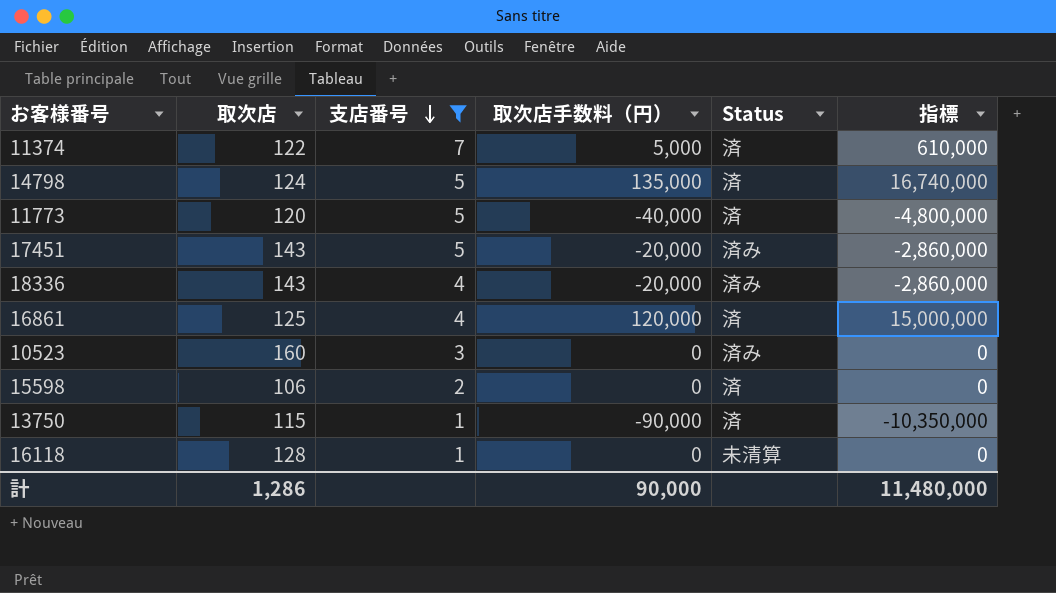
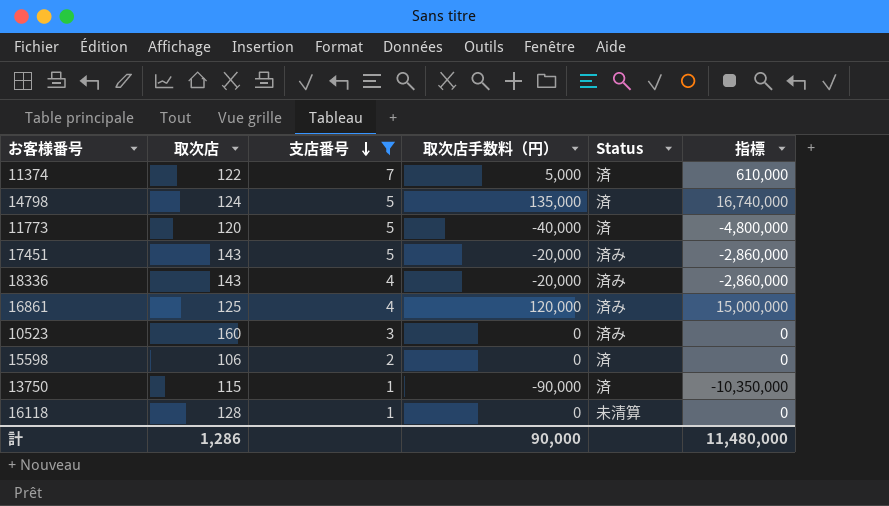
16861 | Status: 済 -> 済み

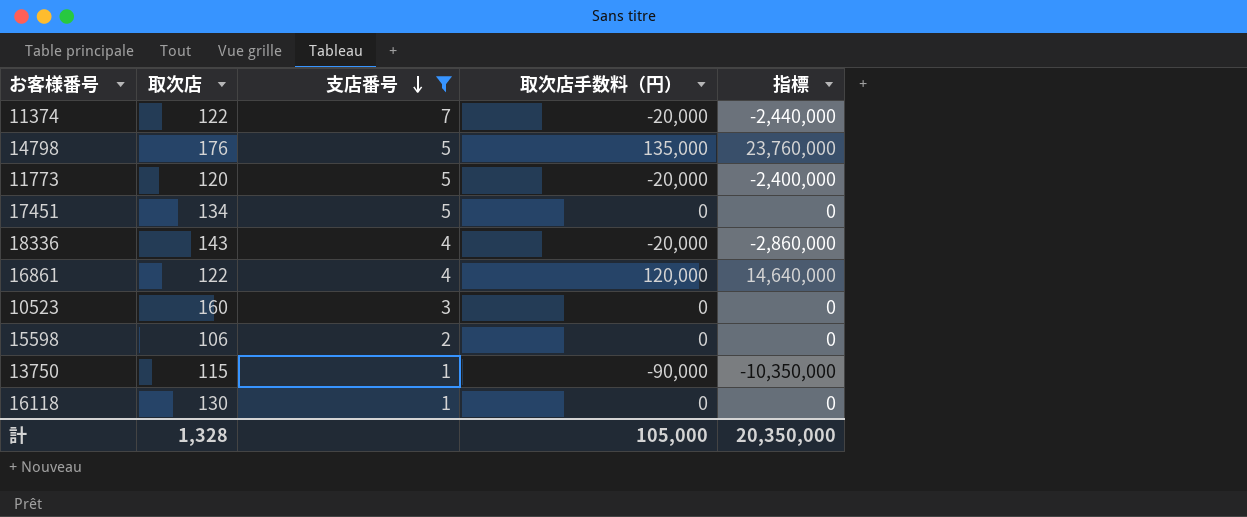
column Status | position: 5 -> none
11374 | 取次店手数料（円）: 5,000 -> -20,000
11374 | 指標: 610,000 -> -2,440,000
14798 | 取次店: 124 -> 176
14798 | 指標: 16,740,000 -> 23,760,000
11773 | 取次店手数料（円）: -40,000 -> -20,000
11773 | 指標: -4,800,000 -> -2,400,000
17451 | 取次店: 143 -> 134
17451 | 取次店手数料（円）: -20,000 -> 0
17451 | 指標: -2,860,000 -> 0
16861 | 取次店: 125 -> 122
16861 | 指標: 15,000,000 -> 14,640,000
16118 | 取次店: 128 -> 130
計 | 取次店: 1,286 -> 1,328
計 | 取次店手数料（円）: 90,000 -> 105,000
計 | 指標: 11,480,000 -> 20,350,000

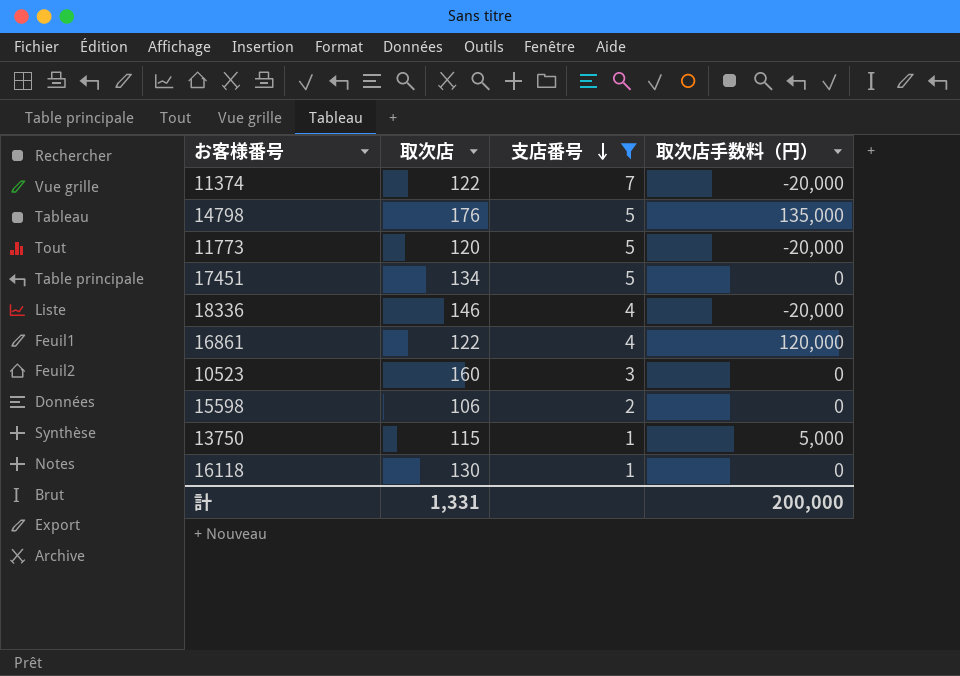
column 指標 | formula: [取次店] * [取次店手数料（円）] -> none
18336 | 取次店: 143 -> 146
13750 | 取次店手数料（円）: -90,000 -> 5,000
計 | 取次店: 1,328 -> 1,331
計 | 取次店手数料（円）: 105,000 -> 200,000

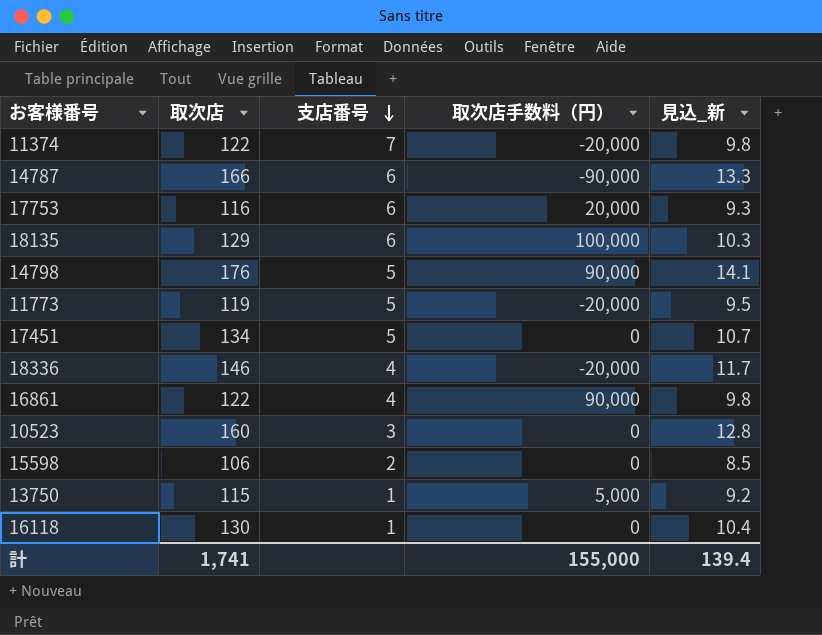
filter: 支店番号 != 6 -> none
column 見込_新 | formula: none -> [取次店] * 0.08
14798 | 取次店手数料（円）: 135,000 -> 90,000
11773 | 取次店: 120 -> 119
16861 | 取次店手数料（円）: 120,000 -> 90,000
計 | 取次店: 1,331 -> 1,741
計 | 取次店手数料（円）: 200,000 -> 155,000

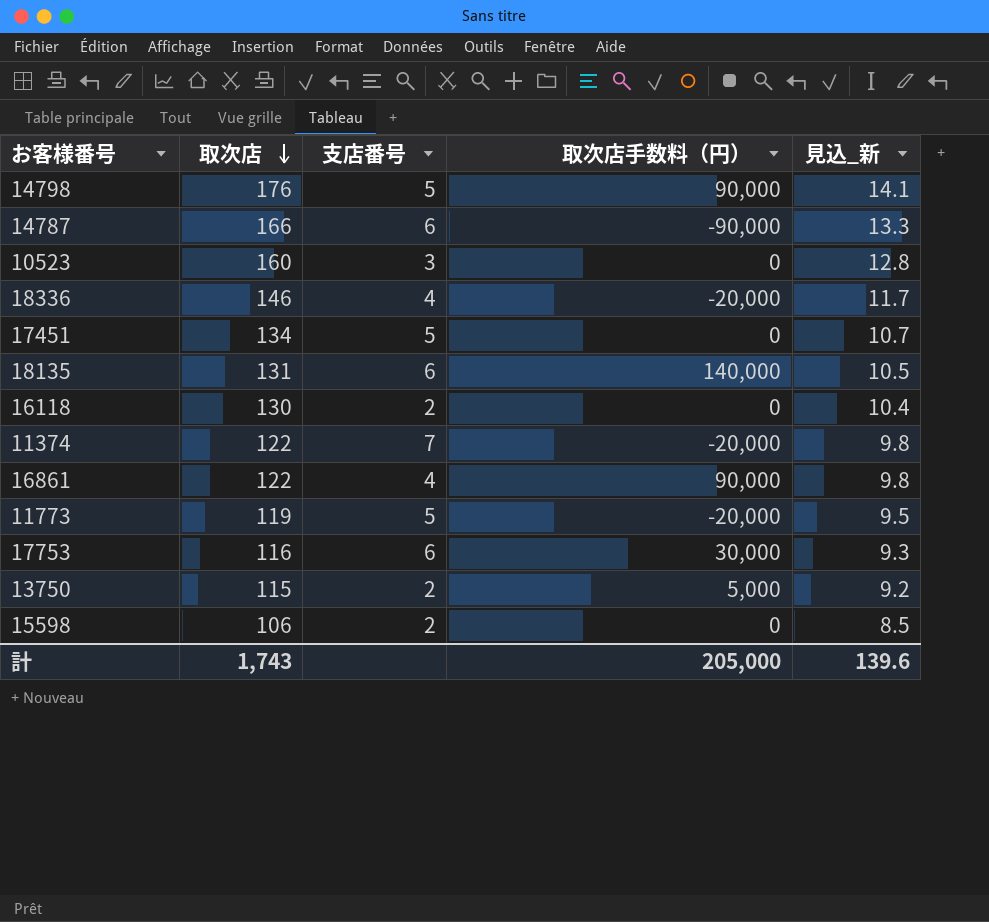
row order: 支店番号 descending -> 取次店 descending
18135 | 取次店: 129 -> 131
18135 | 取次店手数料（円）: 100,000 -> 140,000
18135 | 見込_新: 10.3 -> 10.5
16118 | 支店番号: 1 -> 2
17753 | 取次店手数料（円）: 20,000 -> 30,000
13750 | 支店番号: 1 -> 2
計 | 取次店: 1,741 -> 1,743
計 | 取次店手数料（円）: 155,000 -> 205,000
計 | 見込_新: 139.4 -> 139.6

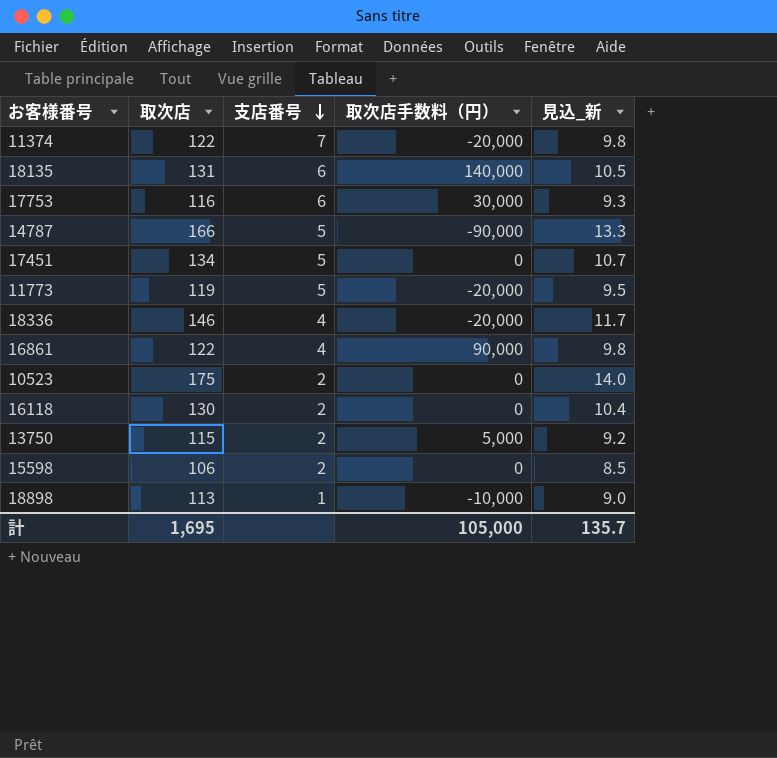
row order: 取次店 descending -> 支店番号 descending
row 14798: 176 | 5 | 90,000 | 14.1 -> none
14787 | 支店番号: 6 -> 5
10523 | 取次店: 160 -> 175
10523 | 支店番号: 3 -> 2
10523 | 見込_新: 12.8 -> 14.0
row 18898: none -> 113 | 1 | -10,000 | 9.0
計 | 取次店: 1,743 -> 1,695
計 | 取次店手数料（円）: 205,000 -> 105,000
計 | 見込_新: 139.6 -> 135.7

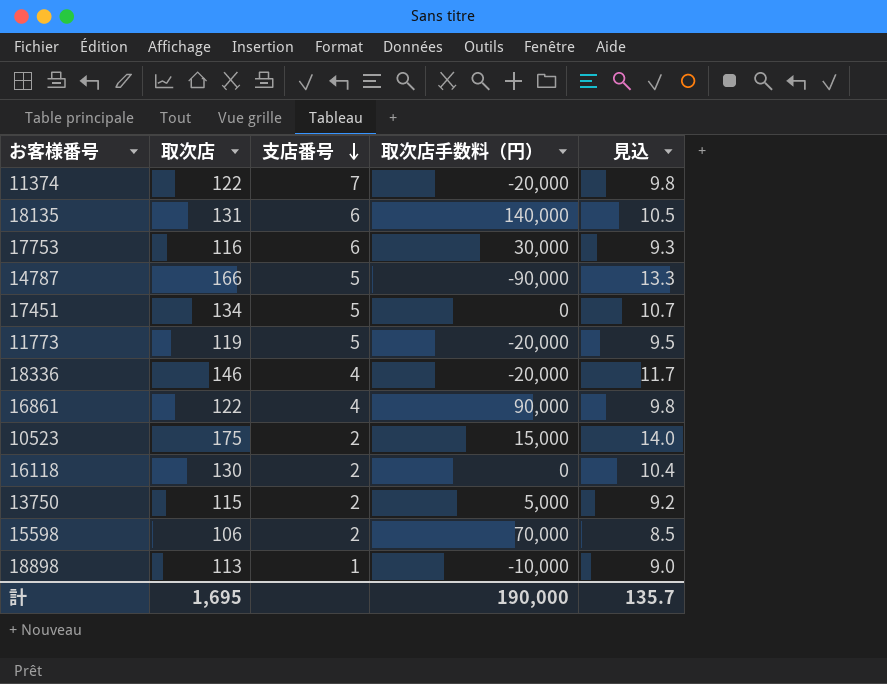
column name: 見込_新 -> 見込
10523 | 取次店手数料（円）: 0 -> 15,000
15598 | 取次店手数料（円）: 0 -> 70,000
計 | 取次店手数料（円）: 105,000 -> 190,000

